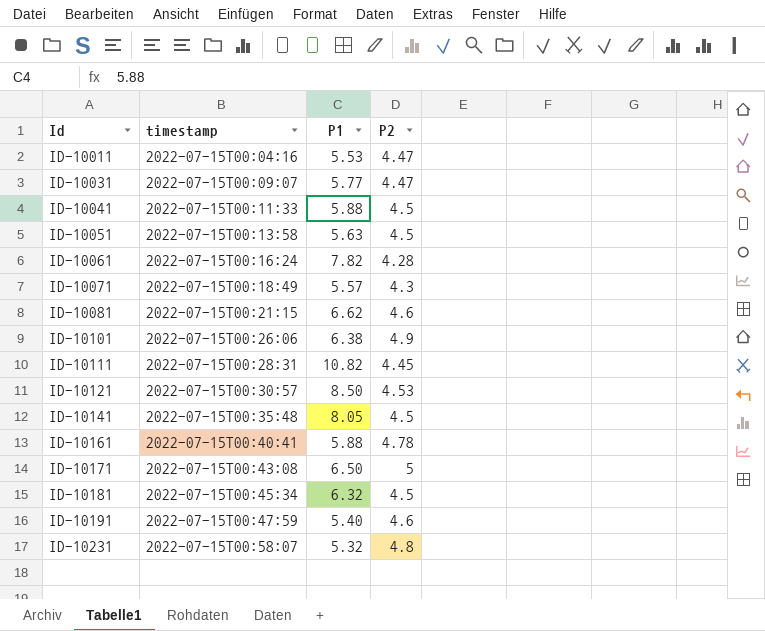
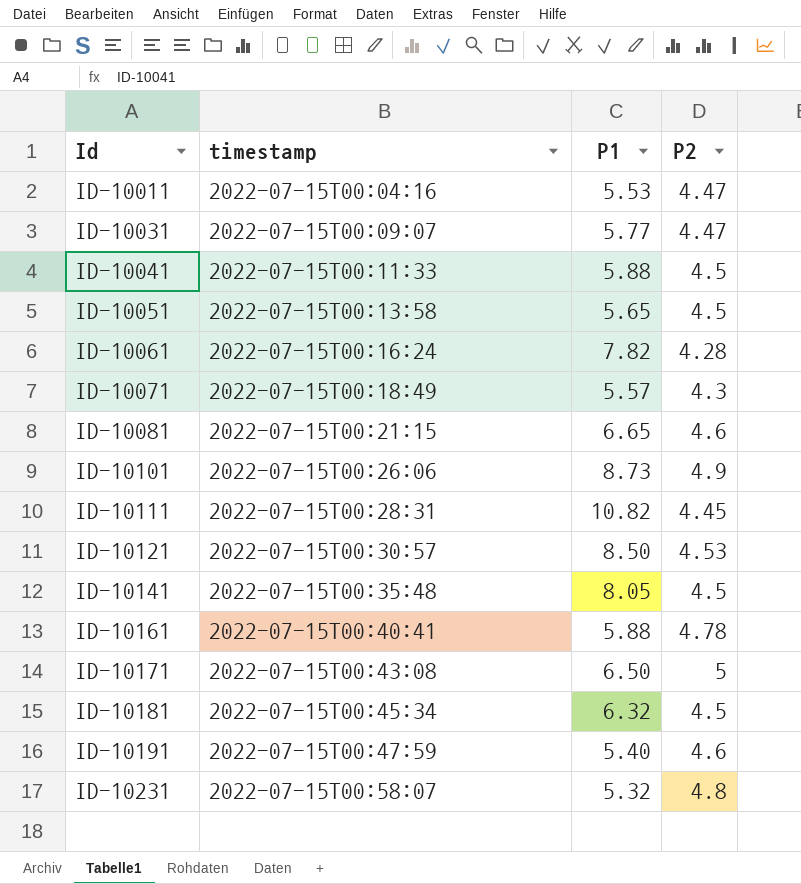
ID-10051 | P1: 5.63 -> 5.65
ID-10081 | P1: 6.62 -> 6.65
ID-10101 | P1: 6.38 -> 8.73

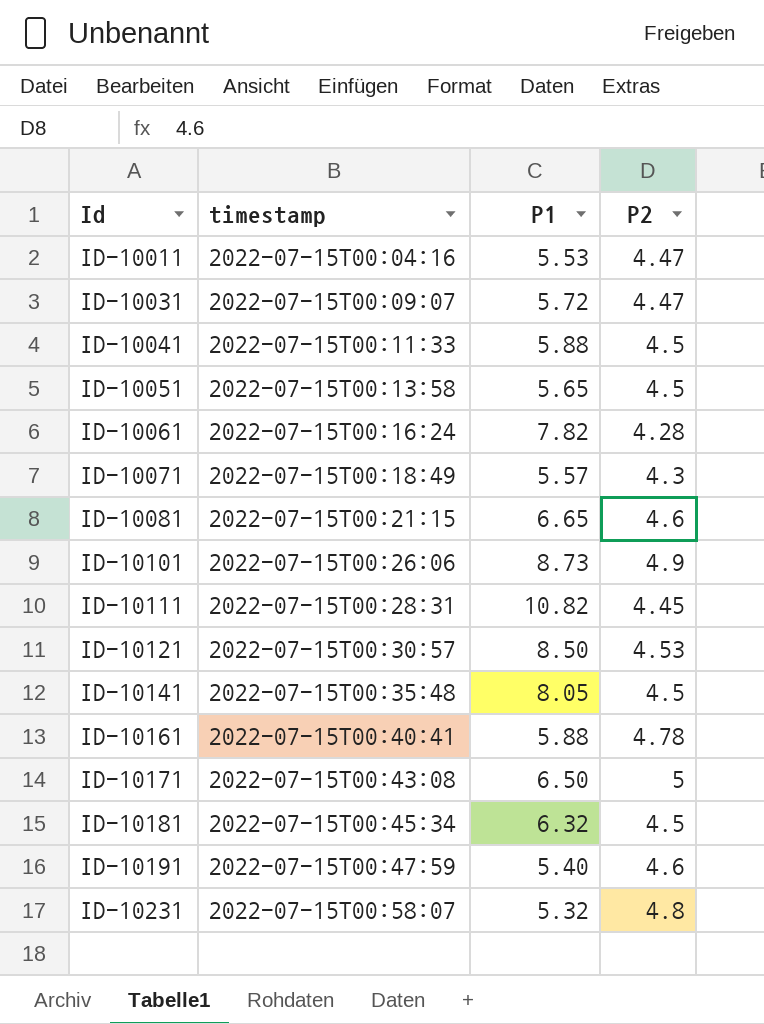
ID-10031 | P1: 5.77 -> 5.72

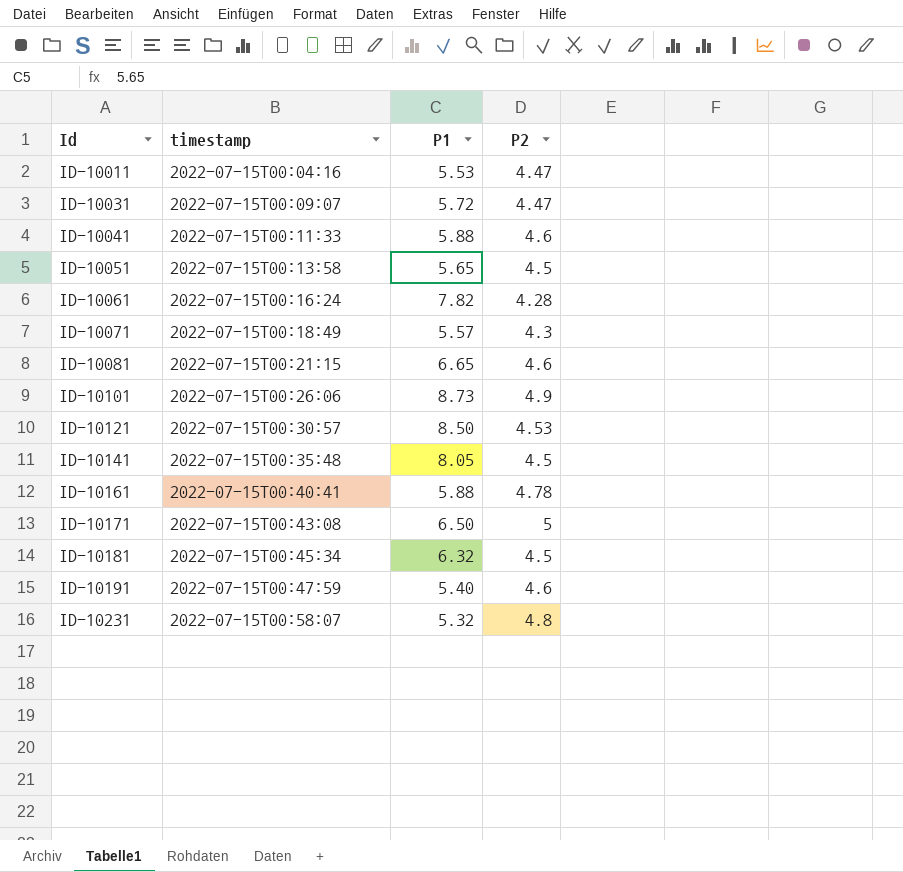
row ID-10111: 2022-07-15T00:28:31 | 10.82 | 4.45 -> none
ID-10041 | P2: 4.5 -> 4.6

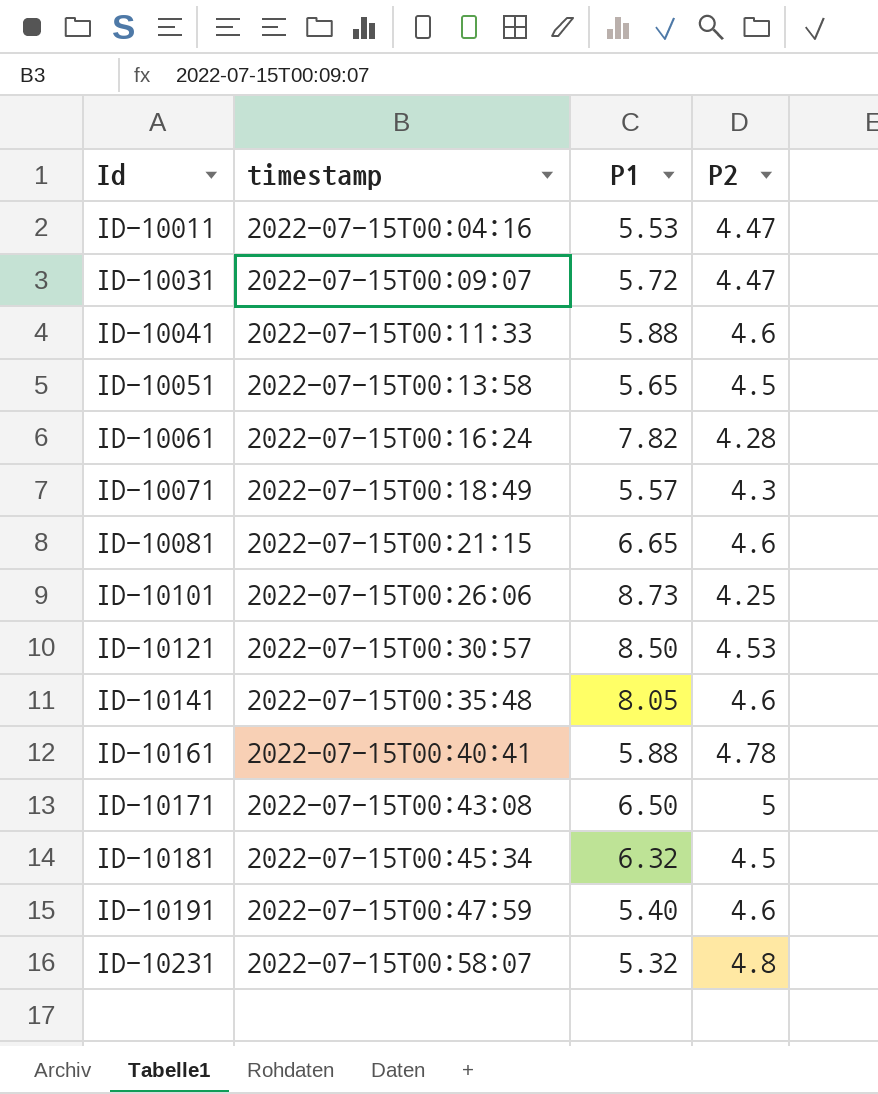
ID-10101 | P2: 4.9 -> 4.25
ID-10141 | P2: 4.5 -> 4.6

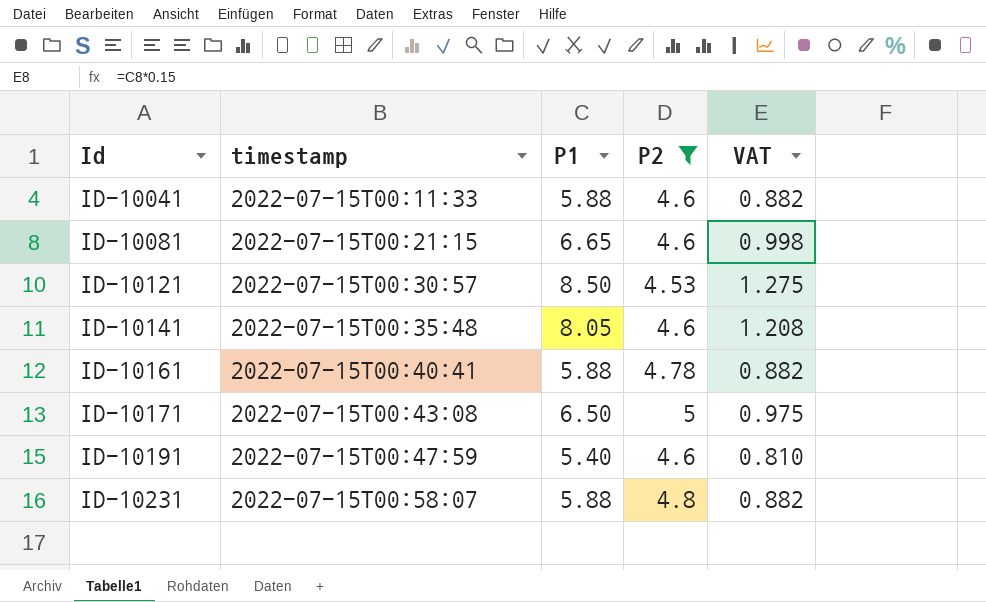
filter: none -> P2 >= 4.53
column VAT | formula: none -> [P1] * 0.15
ID-10231 | P1: 5.32 -> 5.88

